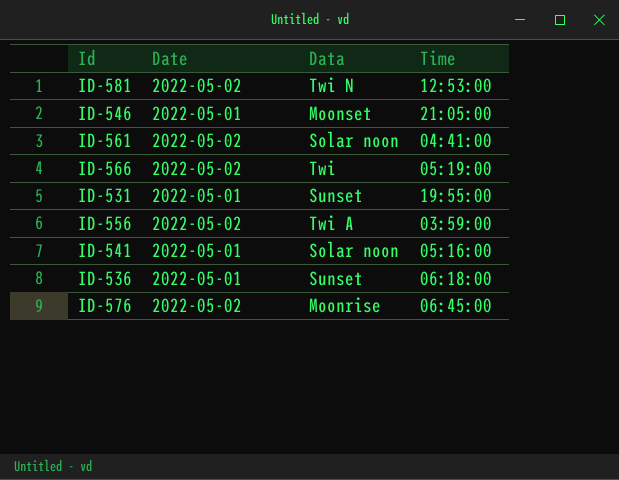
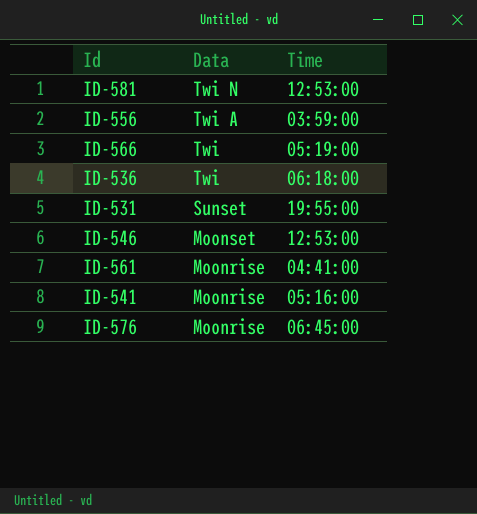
row order: none -> Data descending
column Date | position: 2 -> none
ID-536 | Data: Sunset -> Twi
ID-546 | Time: 21:05:00 -> 12:53:00
ID-561 | Data: Solar noon -> Moonrise
ID-541 | Data: Solar noon -> Moonrise

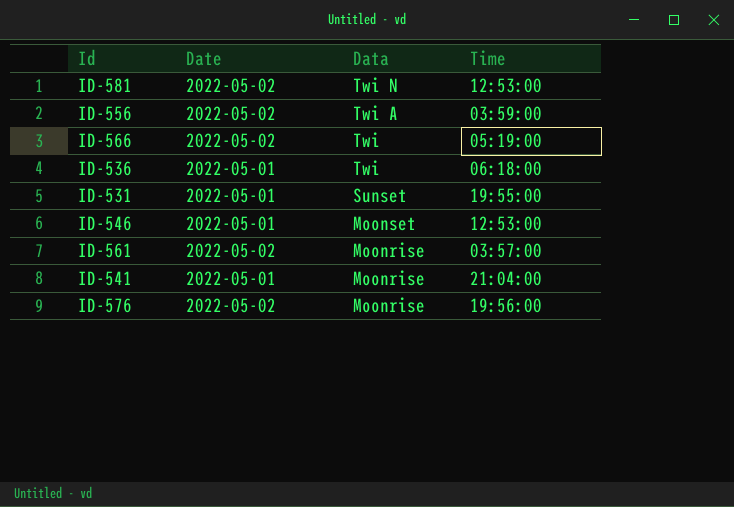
column Date | position: none -> 2
ID-561 | Time: 04:41:00 -> 03:57:00
ID-541 | Time: 05:16:00 -> 21:04:00
ID-576 | Time: 06:45:00 -> 19:56:00

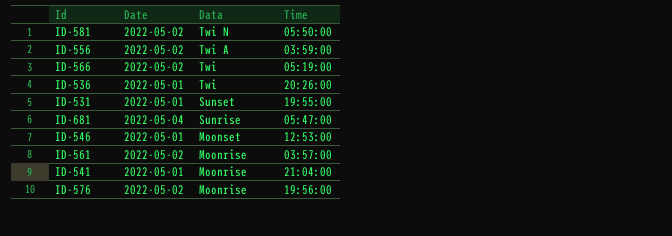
ID-581 | Time: 12:53:00 -> 05:50:00
ID-536 | Time: 06:18:00 -> 20:26:00
row ID-681: none -> 2022-05-04 | Sunrise | 05:47:00

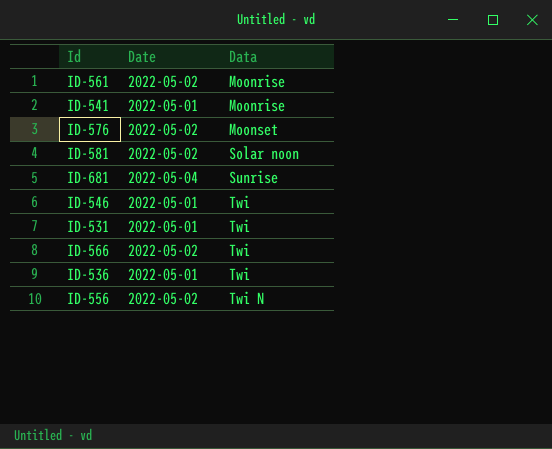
row order: Data descending -> Data ascending
column Time | position: 4 -> none
ID-576 | Data: Moonrise -> Moonset
ID-581 | Data: Twi N -> Solar noon
ID-546 | Data: Moonset -> Twi
ID-531 | Data: Sunset -> Twi
ID-556 | Data: Twi A -> Twi N

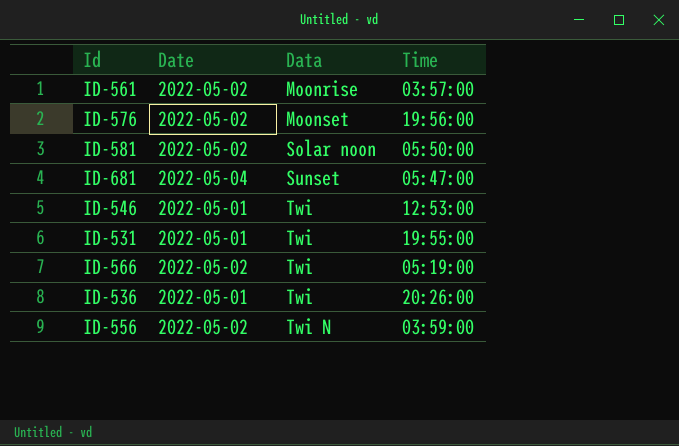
column Time | position: none -> 4
row ID-541: 2022-05-01 | Moonrise -> none
ID-681 | Data: Sunrise -> Sunset

